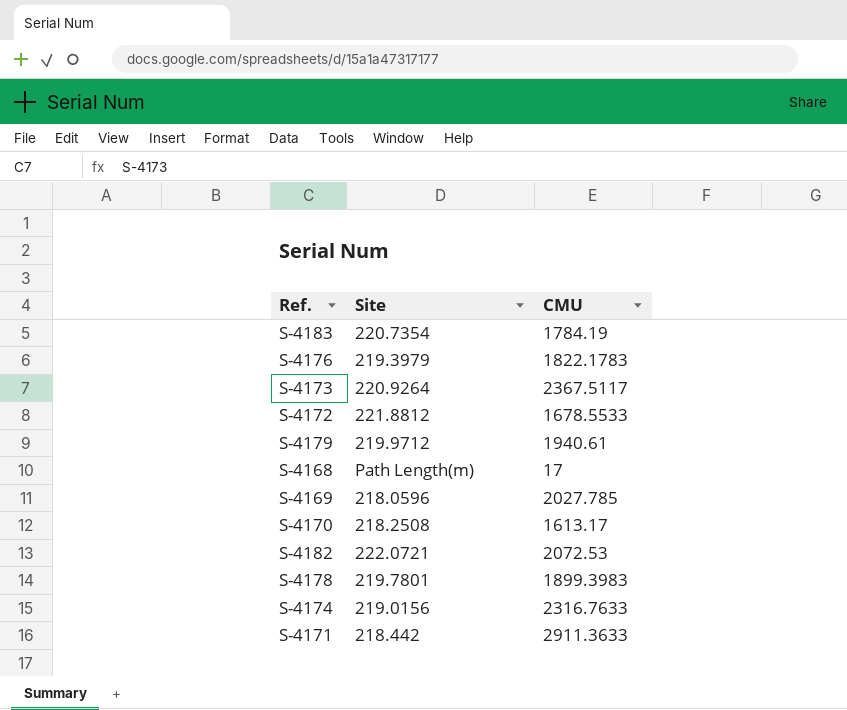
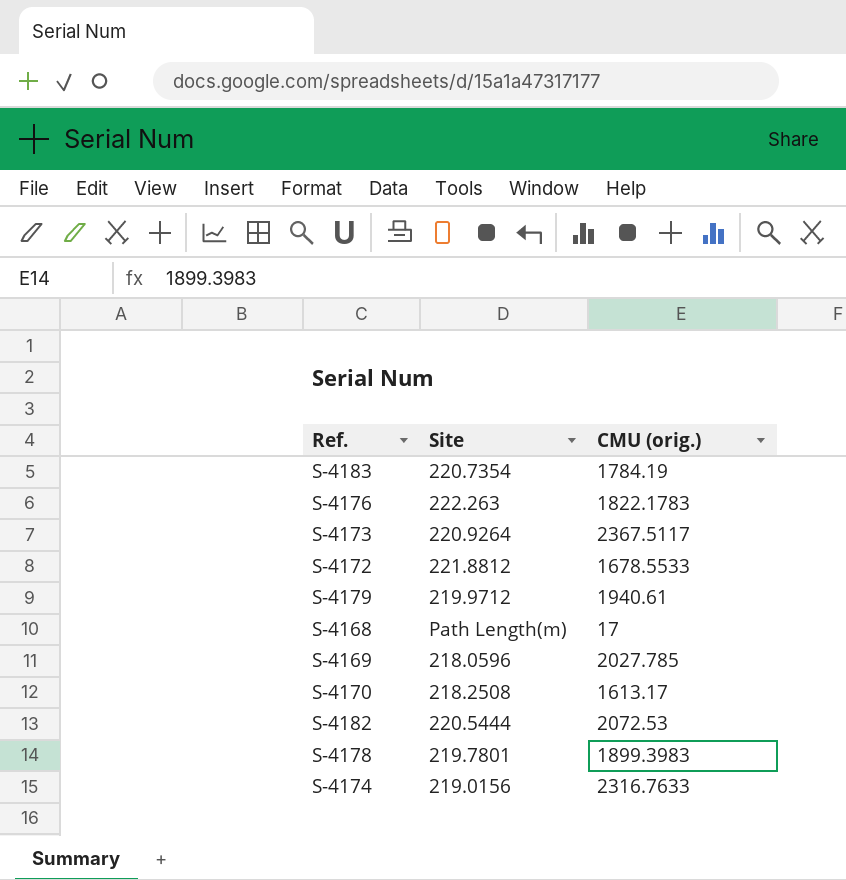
column name: CMU -> CMU (orig.)
row S-4171: 218.442 | 2911.3633 -> none
S-4176 | Site: 219.3979 -> 222.263
S-4182 | Site: 222.0721 -> 220.5444

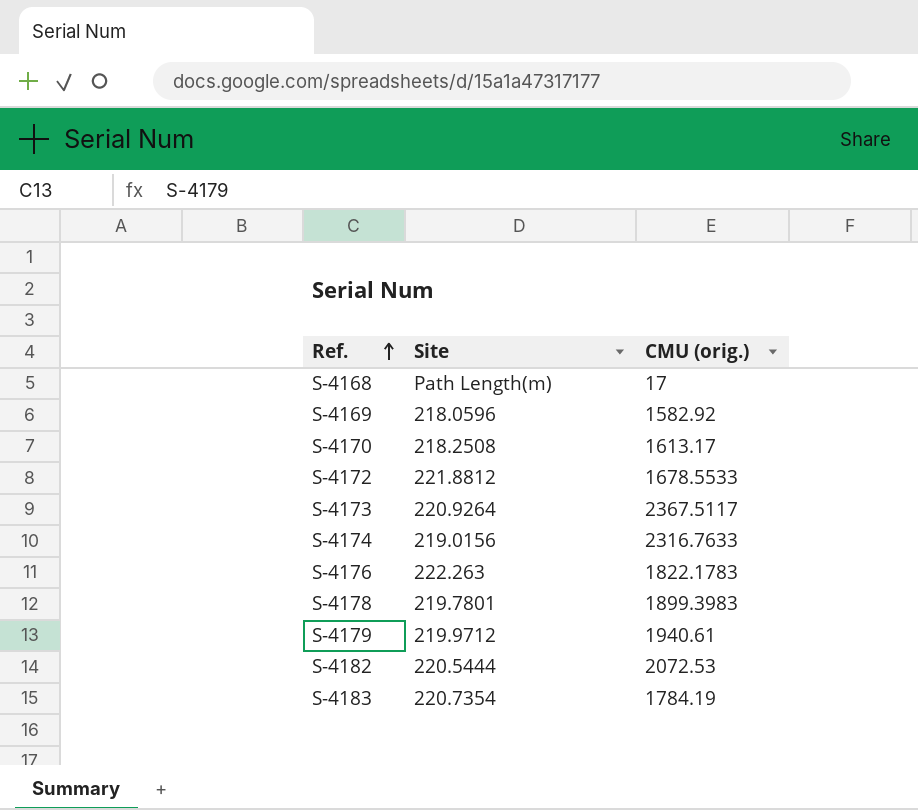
row order: none -> Ref. ascending
S-4169 | CMU (orig.): 2027.785 -> 1582.92

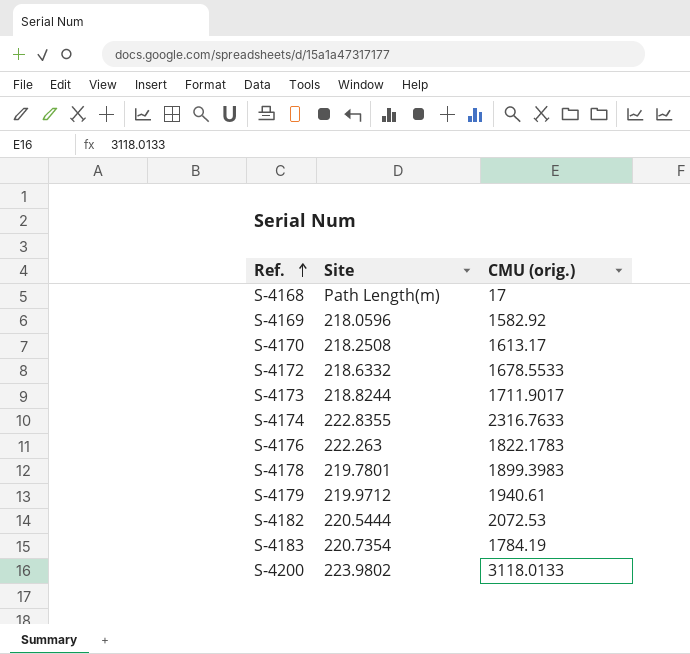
S-4172 | Site: 221.8812 -> 218.6332
S-4173 | Site: 220.9264 -> 218.8244
S-4173 | CMU (orig.): 2367.5117 -> 1711.9017
S-4174 | Site: 219.0156 -> 222.8355
row S-4200: none -> 223.9802 | 3118.0133

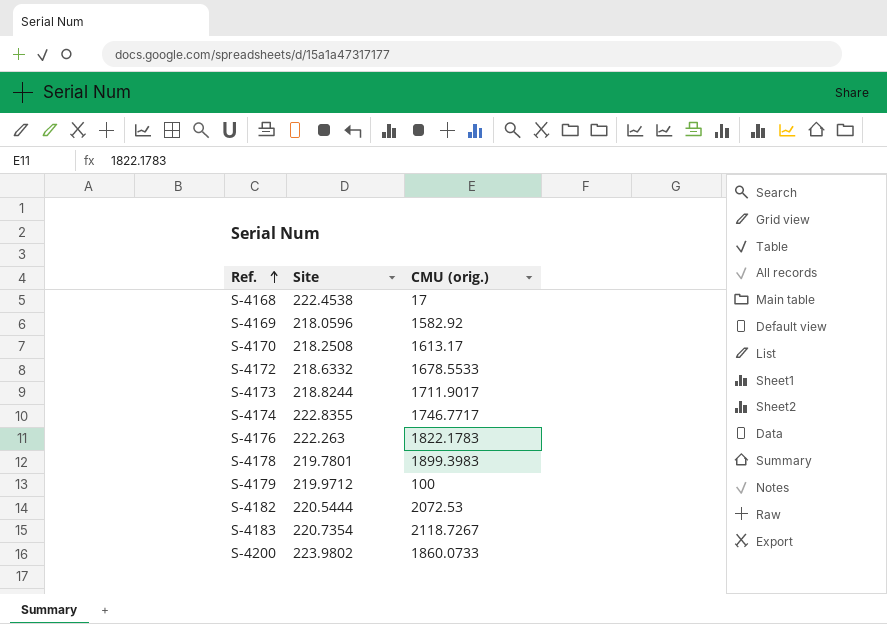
S-4168 | Site: Path Length(m) -> 222.4538
S-4174 | CMU (orig.): 2316.7633 -> 1746.7717
S-4179 | CMU (orig.): 1940.61 -> 100
S-4183 | CMU (orig.): 1784.19 -> 2118.7267
S-4200 | CMU (orig.): 3118.0133 -> 1860.0733

